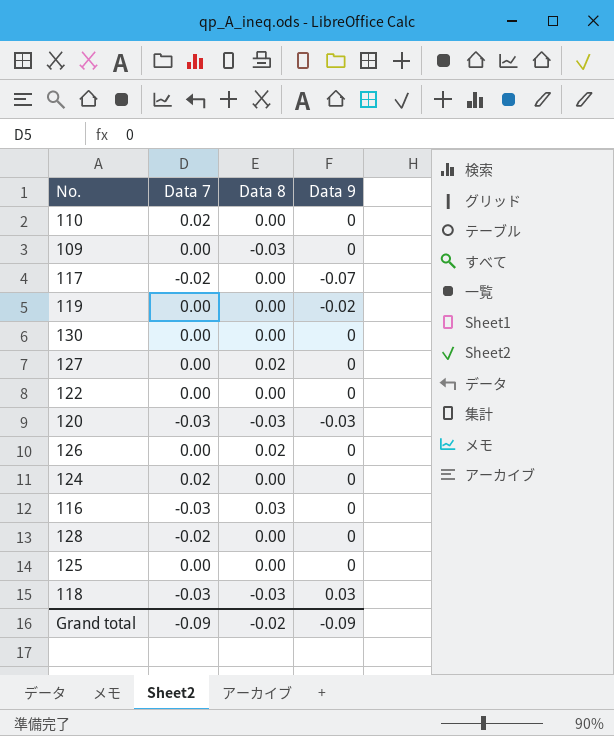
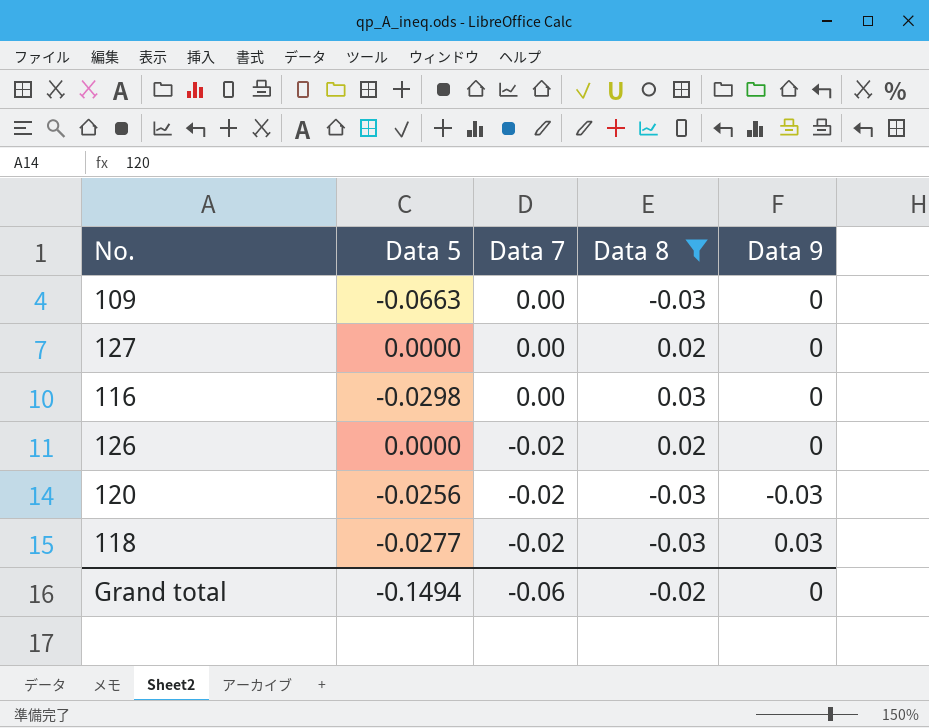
filter: none -> Data 8 != 0.00
row order: none -> Data 7 descending
column Data 5 | position: none -> 2
116 | Data 7: -0.03 -> 0.00
126 | Data 7: 0.00 -> -0.02
120 | Data 7: -0.03 -> -0.02
118 | Data 7: -0.03 -> -0.02
Grand total | Data 7: -0.09 -> -0.06
Grand total | Data 9: -0.09 -> 0

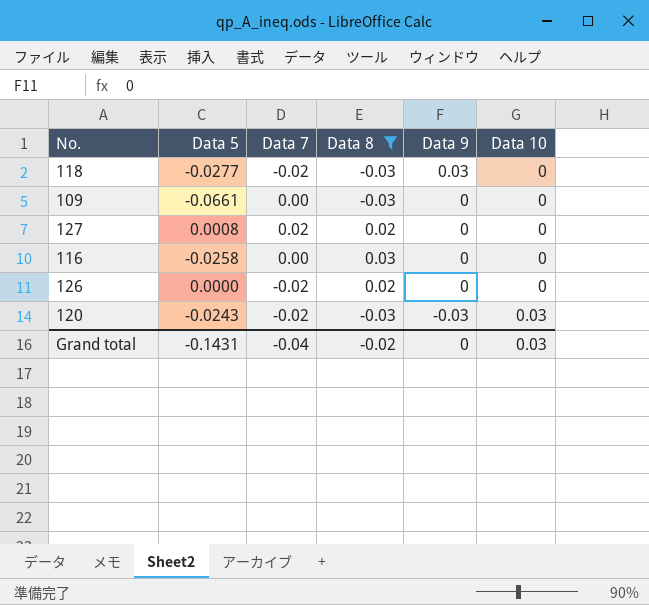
row order: Data 7 descending -> Data 9 descending
column Data 10 | position: none -> 6
109 | Data 5: -0.0663 -> -0.0661
127 | Data 5: 0.0000 -> 0.0008
127 | Data 7: 0.00 -> 0.02
116 | Data 5: -0.0298 -> -0.0258
120 | Data 5: -0.0256 -> -0.0243
Grand total | Data 5: -0.1494 -> -0.1431
Grand total | Data 7: -0.06 -> -0.04

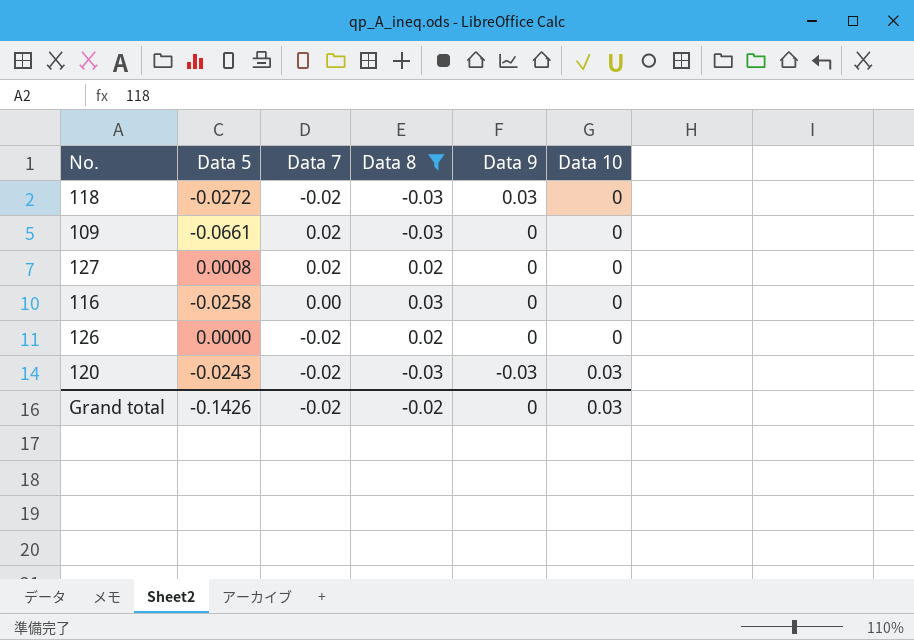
118 | Data 5: -0.0277 -> -0.0272
109 | Data 7: 0.00 -> 0.02
Grand total | Data 5: -0.1431 -> -0.1426
Grand total | Data 7: -0.04 -> -0.02

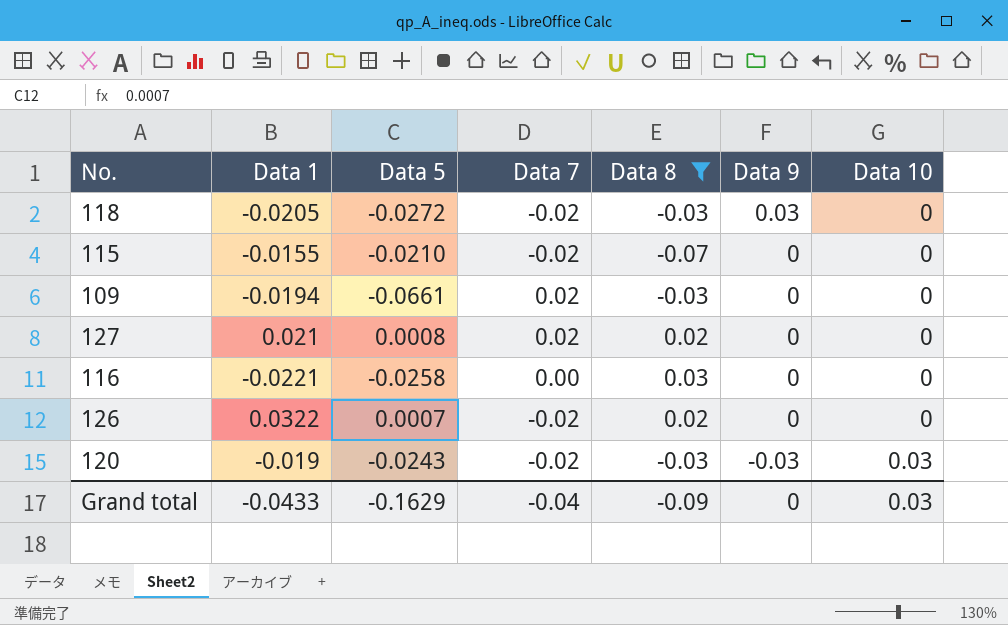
column Data 1 | position: none -> 2
row 115: none -> -0.0155 | -0.0210 | -0.02 | -0.07 | 0 | 0
126 | Data 5: 0.0000 -> 0.0007
Grand total | Data 5: -0.1426 -> -0.1629
Grand total | Data 7: -0.02 -> -0.04
Grand total | Data 8: -0.02 -> -0.09

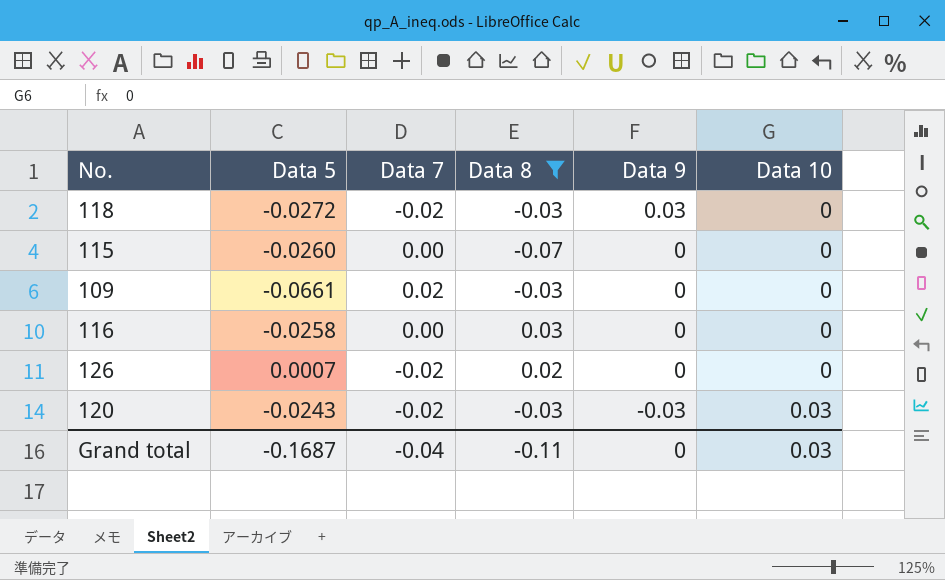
column Data 1 | position: 2 -> none
row 127: 0.021 | 0.0008 | 0.02 | 0.02 | 0 | 0 -> none
115 | Data 5: -0.0210 -> -0.0260
115 | Data 7: -0.02 -> 0.00
Grand total | Data 5: -0.1629 -> -0.1687
Grand total | Data 8: -0.09 -> -0.11

